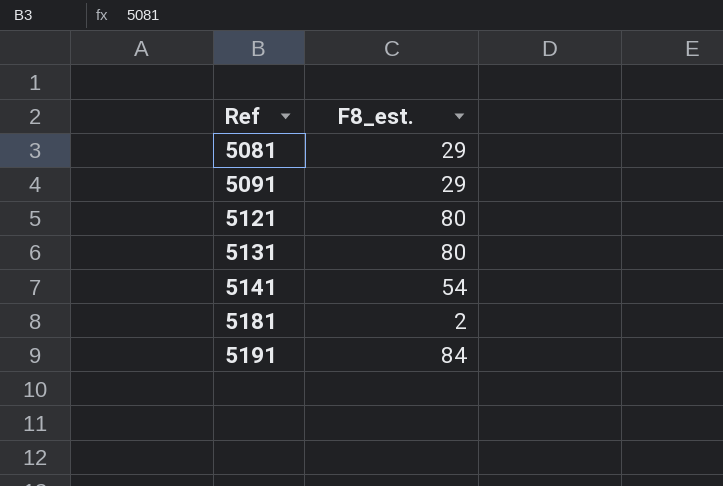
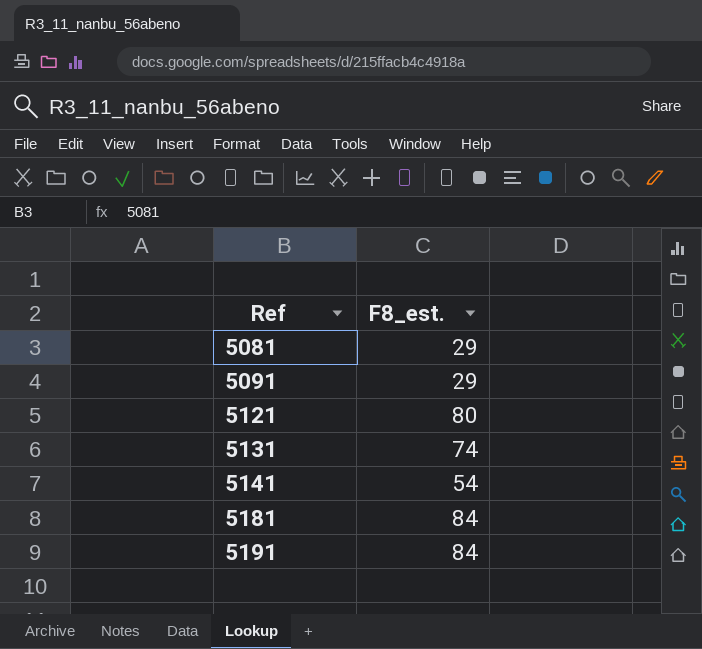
5131 | F8_est.: 80 -> 74
5181 | F8_est.: 2 -> 84

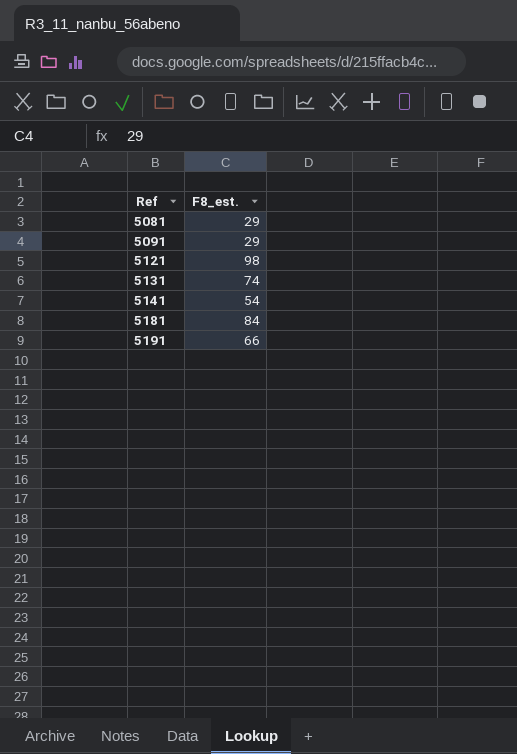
5121 | F8_est.: 80 -> 98
5191 | F8_est.: 84 -> 66

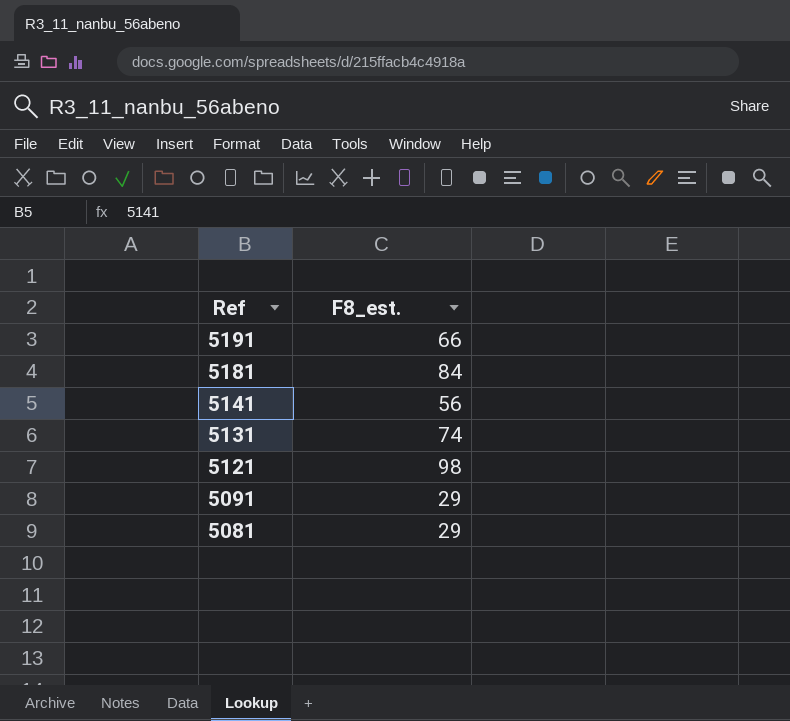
row order: Ref ascending -> Ref descending
5141 | F8_est.: 54 -> 56

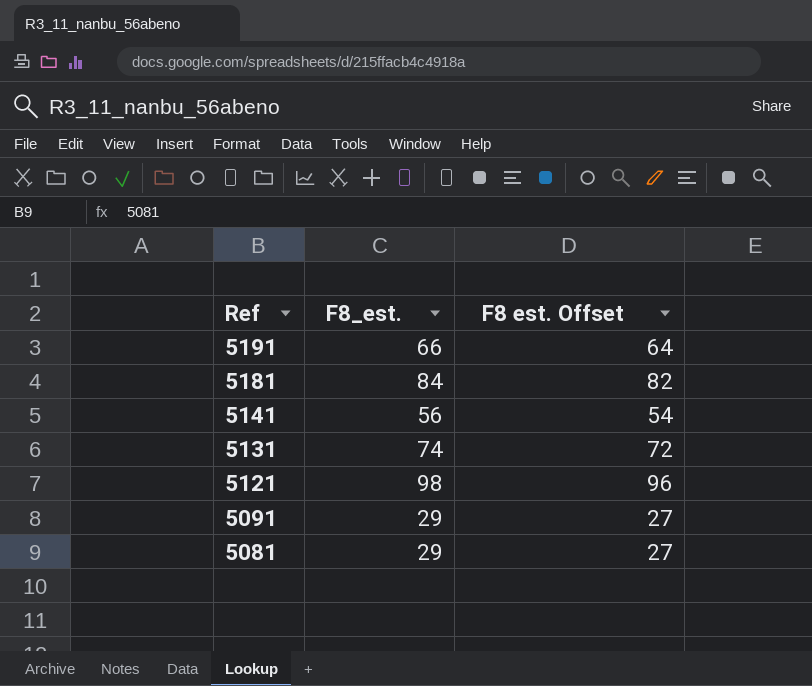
column F8 est. Offset | formula: none -> [F8_est.] - 2

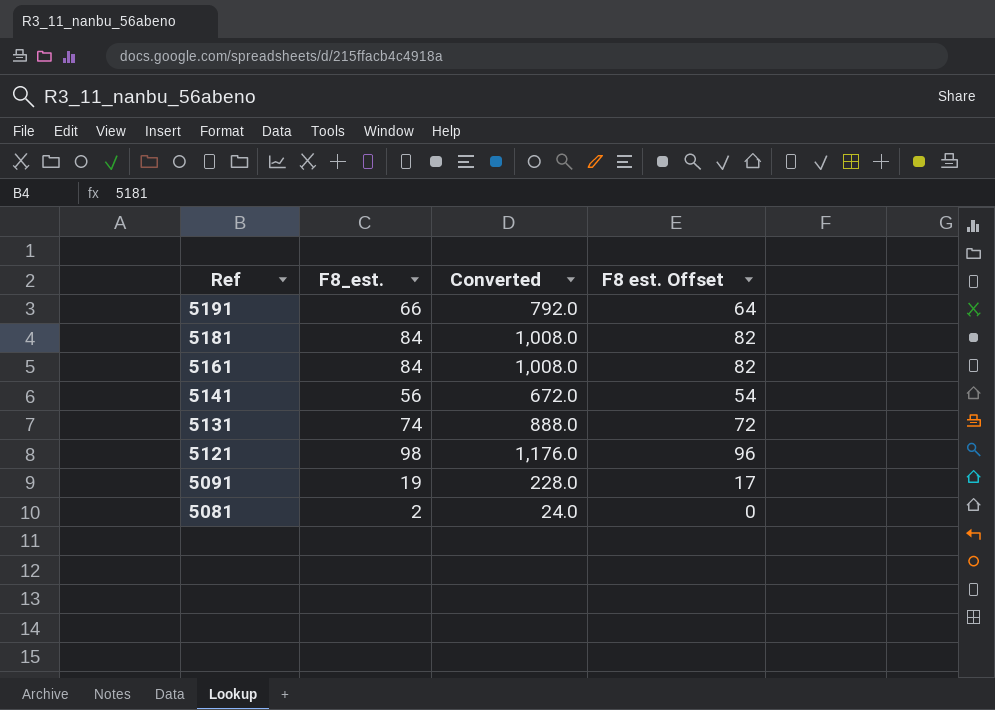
column Converted | formula: none -> [F8_est.] * 12
row 5161: none -> 84 | 1,008.0 | 82
5091 | F8_est.: 29 -> 19
5091 | F8 est. Offset: 27 -> 17
5081 | F8_est.: 29 -> 2
5081 | F8 est. Offset: 27 -> 0

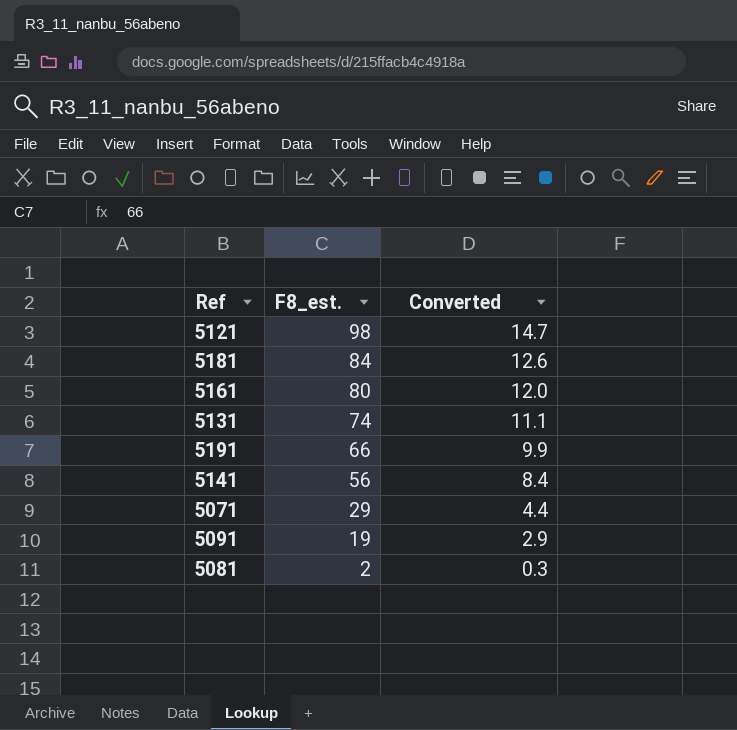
row order: Ref descending -> F8_est. descending
column F8 est. Offset | formula: [F8_est.] - 2 -> none
column Converted | formula: [F8_est.] * 12 -> [F8_est.] * 0.15
5161 | F8_est.: 84 -> 80
row 5071: none -> 29 | 4.4

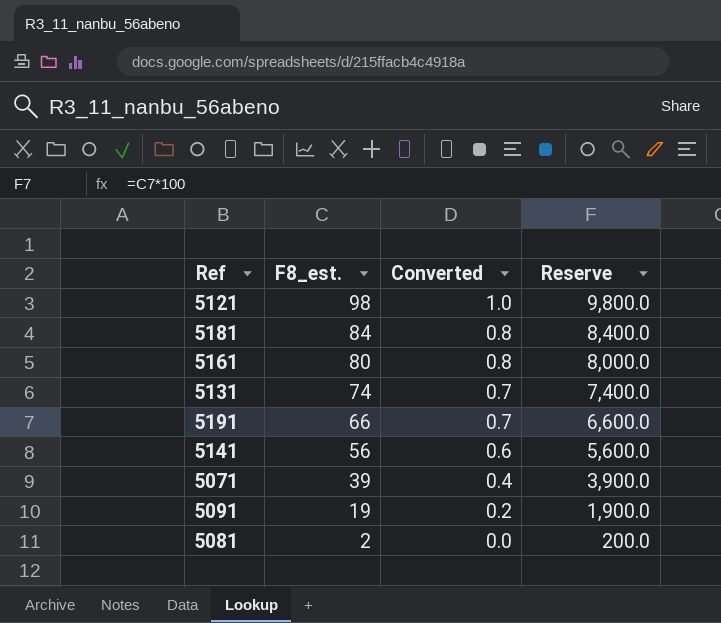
column Converted | formula: [F8_est.] * 0.15 -> [F8_est.] * 0.01
column Reserve | formula: none -> [F8_est.] * 100
5071 | F8_est.: 29 -> 39

